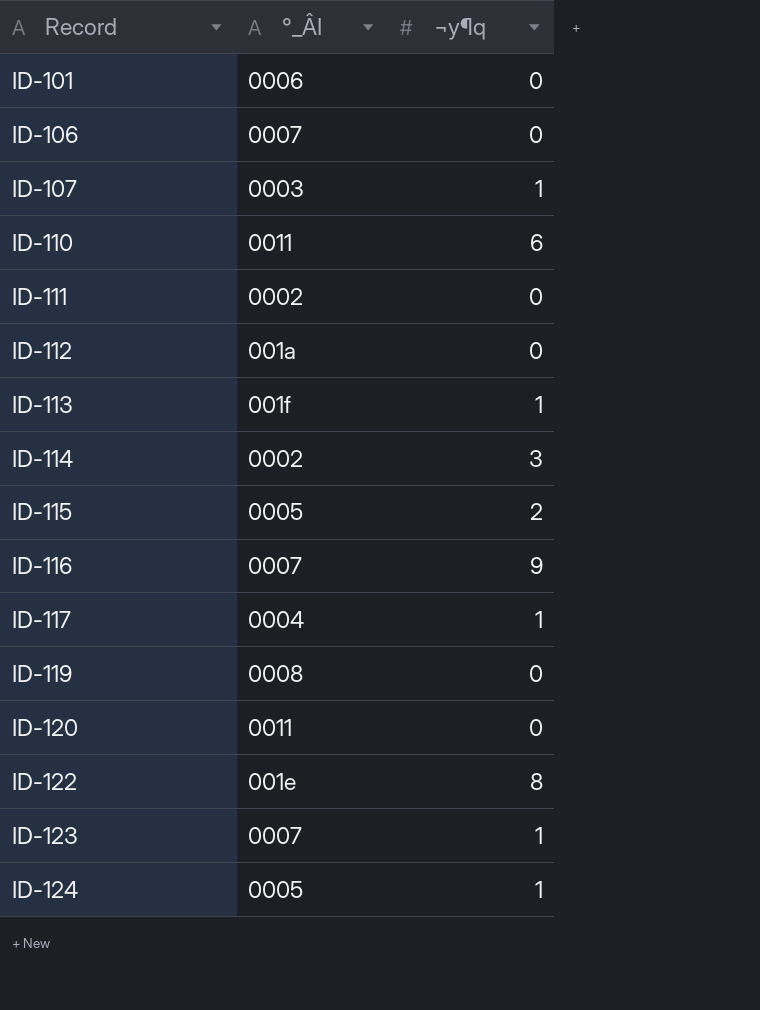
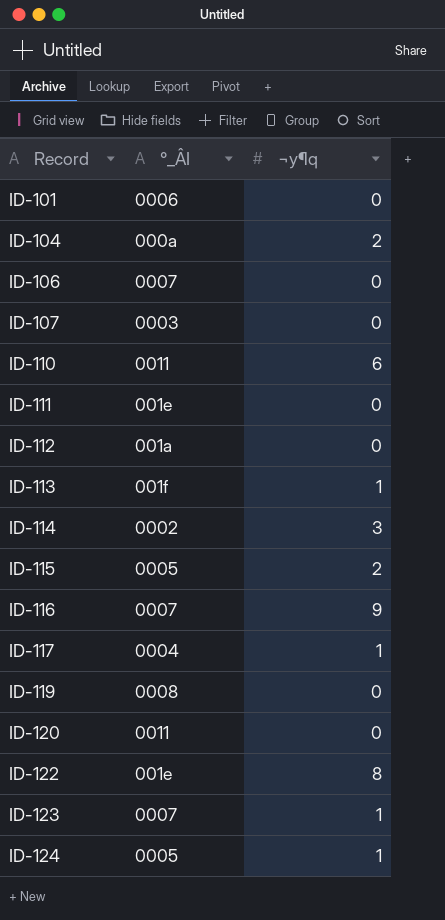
row ID-104: none -> 000a | 2
ID-107 | ¬y¶q: 1 -> 0
ID-111 | °_ÂI: 0002 -> 001e

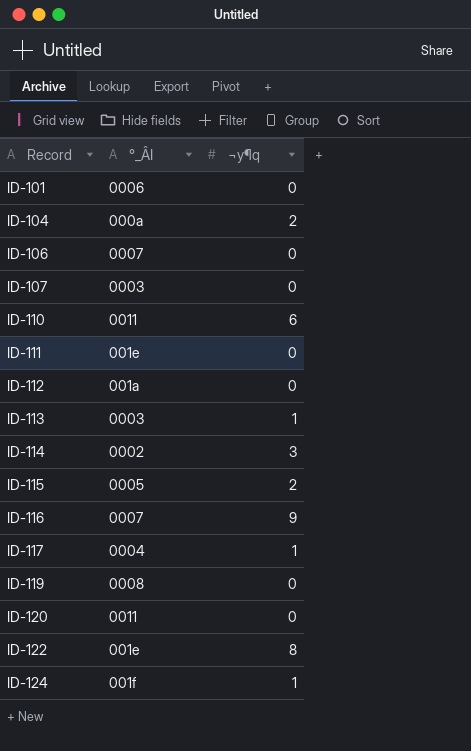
row ID-123: 0007 | 1 -> none
ID-113 | °_ÂI: 001f -> 0003
ID-124 | °_ÂI: 0005 -> 001f

